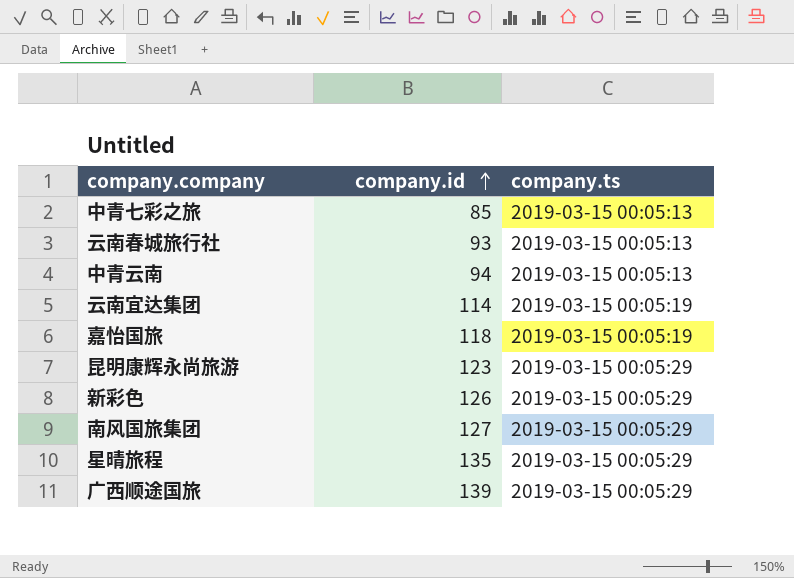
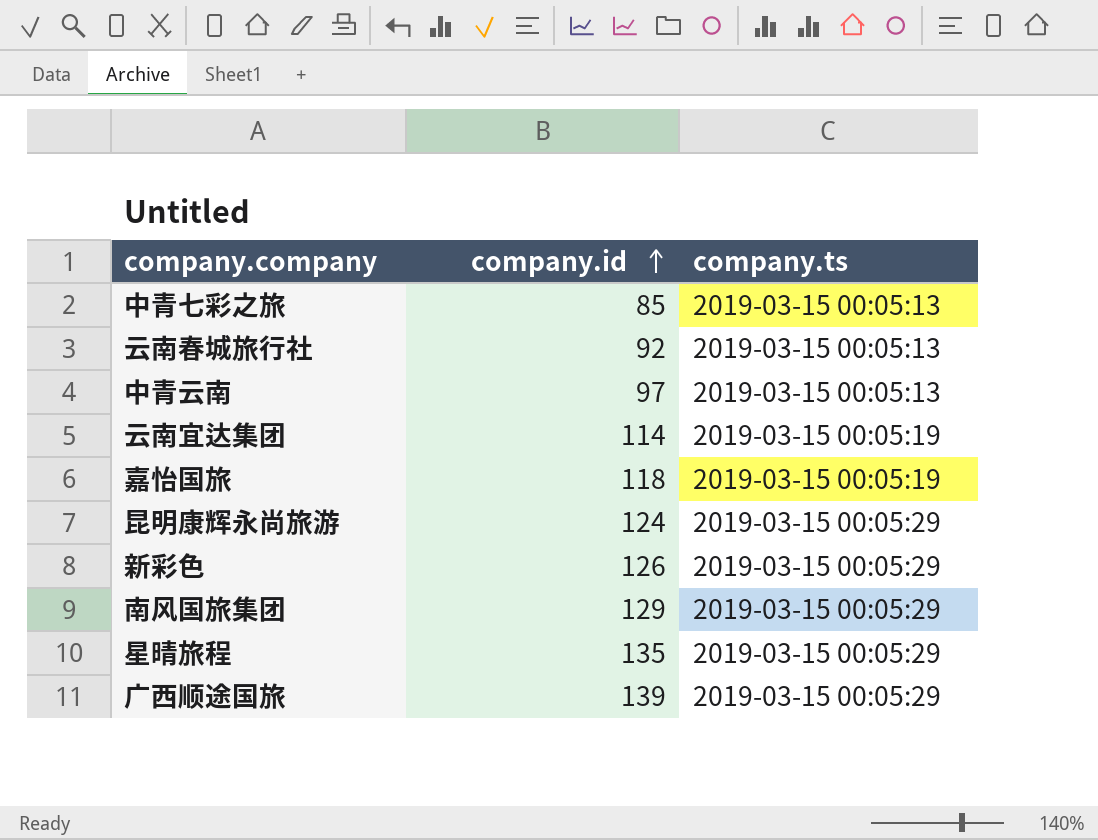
云南春城旅行社 | company.id: 93 -> 92
中青云南 | company.id: 94 -> 97
昆明康辉永尚旅游 | company.id: 123 -> 124
南风国旅集团 | company.id: 127 -> 129

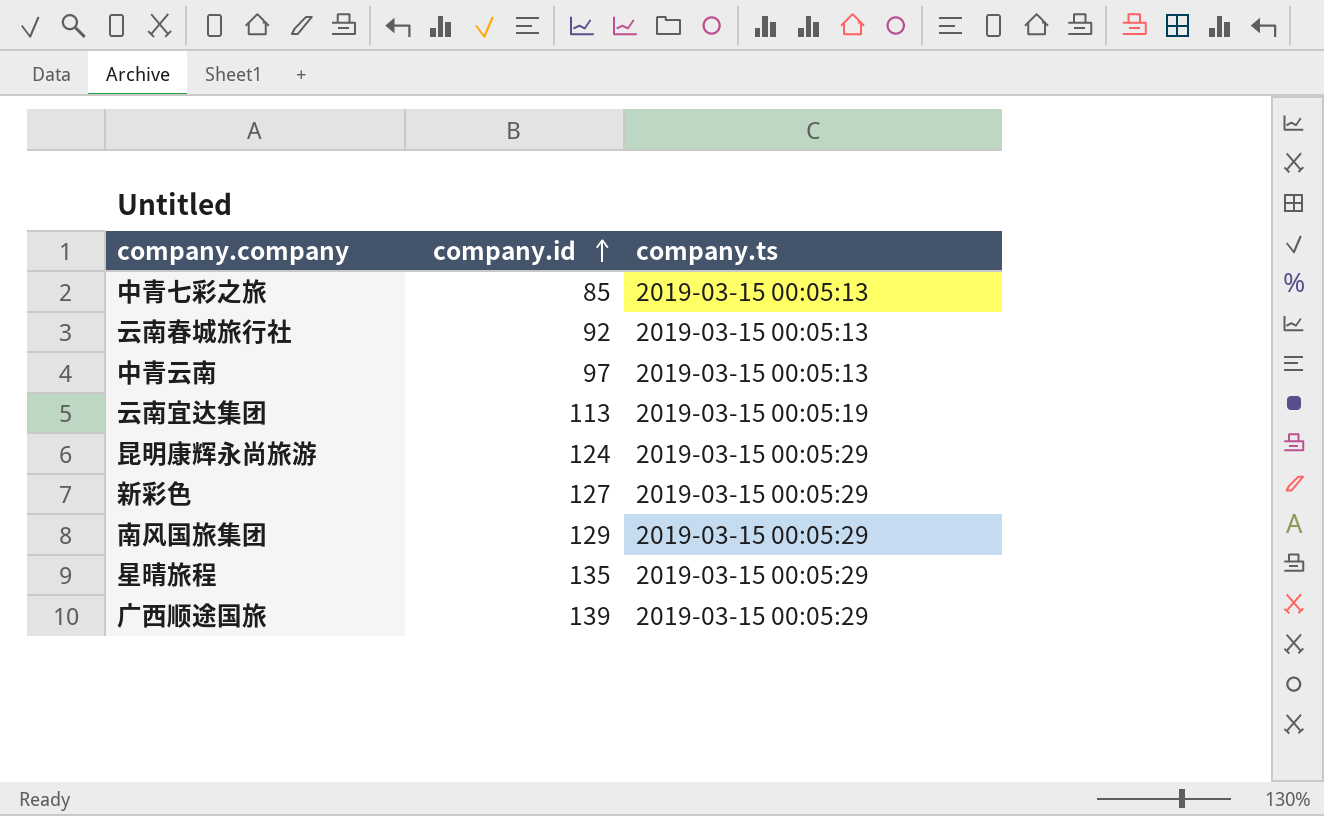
row 嘉怡国旅: 118 | 2019-03-15 00:05:19 -> none
云南宜达集团 | company.id: 114 -> 113
新彩色 | company.id: 126 -> 127

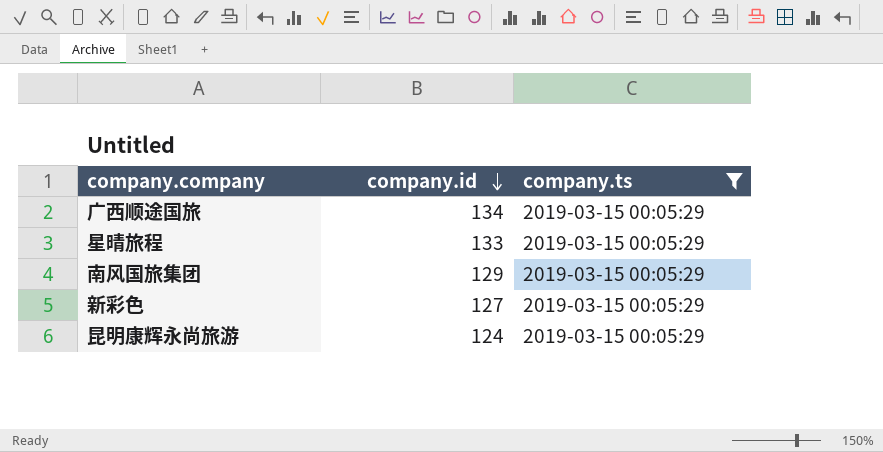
filter: none -> company.ts = 2019-03-15 00:05:29
row order: company.id ascending -> company.id descending
广西顺途国旅 | company.id: 139 -> 134
星晴旅程 | company.id: 135 -> 133

